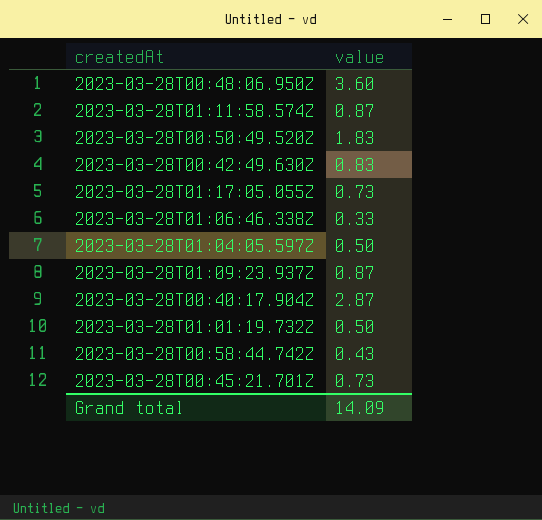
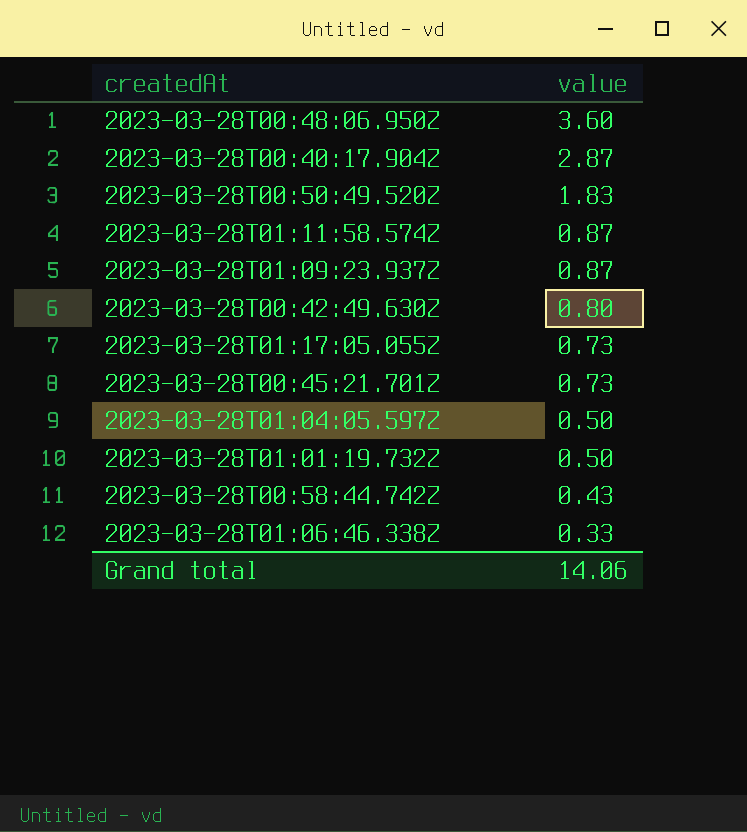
row order: none -> value descending
2023-03-28T00:42:49.630Z | value: 0.83 -> 0.80
Grand total | value: 14.09 -> 14.06

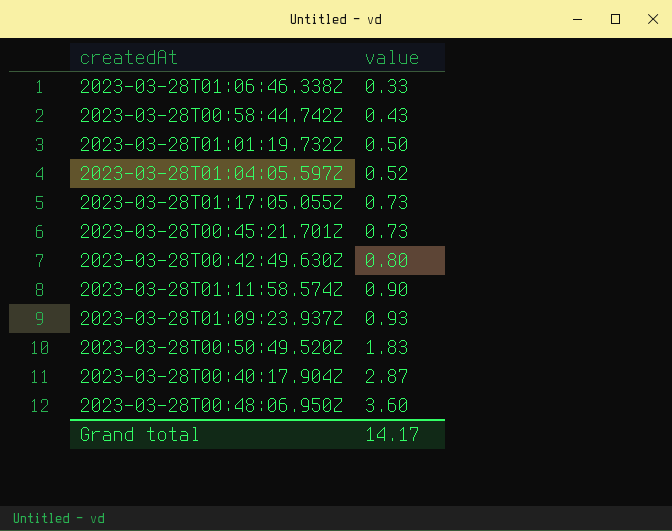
row order: value descending -> value ascending
2023-03-28T01:04:05.597Z | value: 0.50 -> 0.52
2023-03-28T01:11:58.574Z | value: 0.87 -> 0.90
2023-03-28T01:09:23.937Z | value: 0.87 -> 0.93
Grand total | value: 14.06 -> 14.17

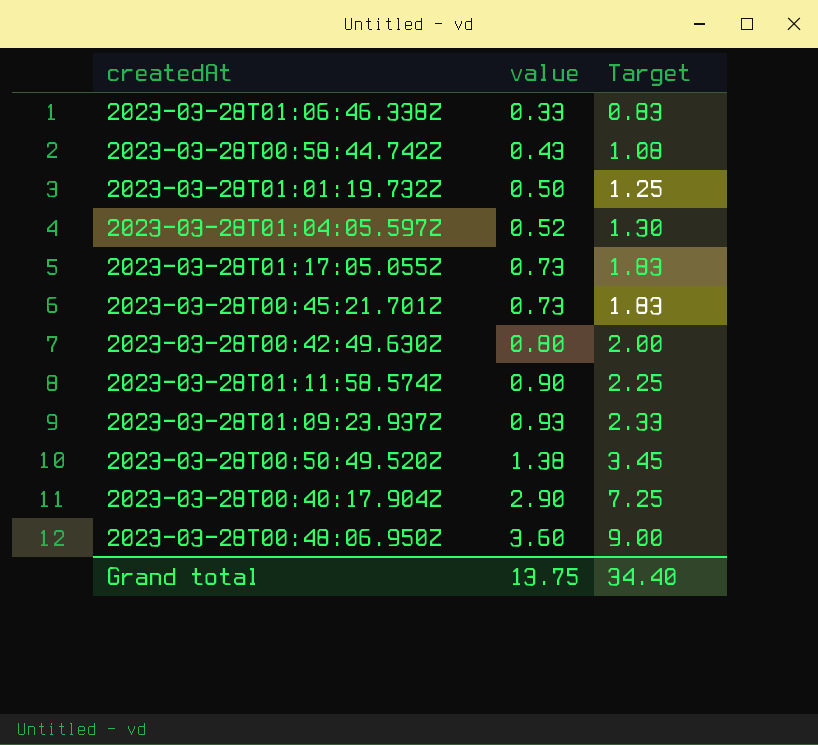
column Target | formula: none -> [value] * 2.5
2023-03-28T00:50:49.520Z | value: 1.83 -> 1.38
2023-03-28T00:40:17.904Z | value: 2.87 -> 2.90
Grand total | value: 14.17 -> 13.75

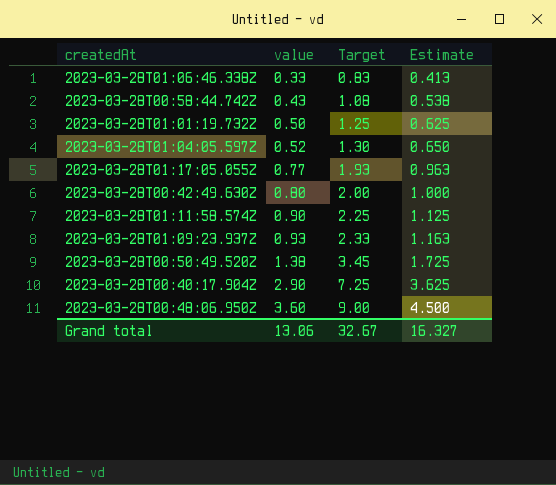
column Estimate | formula: none -> [value] * 1.25
row 2023-03-28T00:45:21.701Z: 0.73 | 1.83 -> none
2023-03-28T01:17:05.055Z | value: 0.73 -> 0.77
2023-03-28T01:17:05.055Z | Target: 1.83 -> 1.93
Grand total | value: 13.75 -> 13.06
Grand total | Target: 34.40 -> 32.67

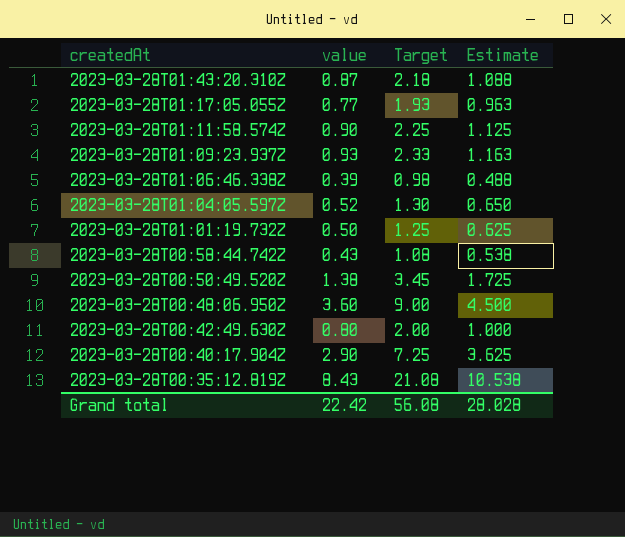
row order: value ascending -> createdAt descending
row 2023-03-28T01:43:20.310Z: none -> 0.87 | 2.18 | 1.088
2023-03-28T01:06:46.338Z | value: 0.33 -> 0.39
2023-03-28T01:06:46.338Z | Target: 0.83 -> 0.98
2023-03-28T01:06:46.338Z | Estimate: 0.413 -> 0.488
row 2023-03-28T00:35:12.819Z: none -> 8.43 | 21.08 | 10.538
Grand total | value: 13.06 -> 22.42
Grand total | Target: 32.67 -> 56.08
Grand total | Estimate: 16.327 -> 28.028

